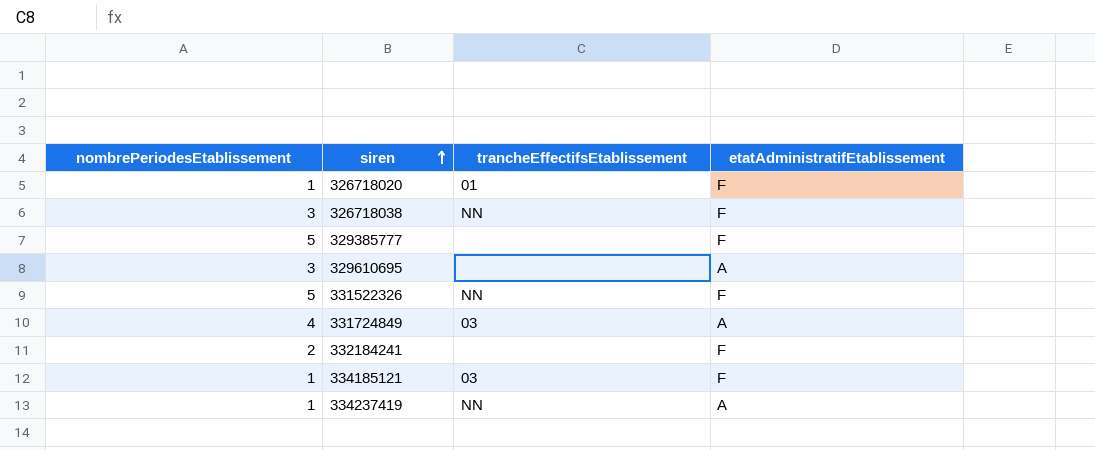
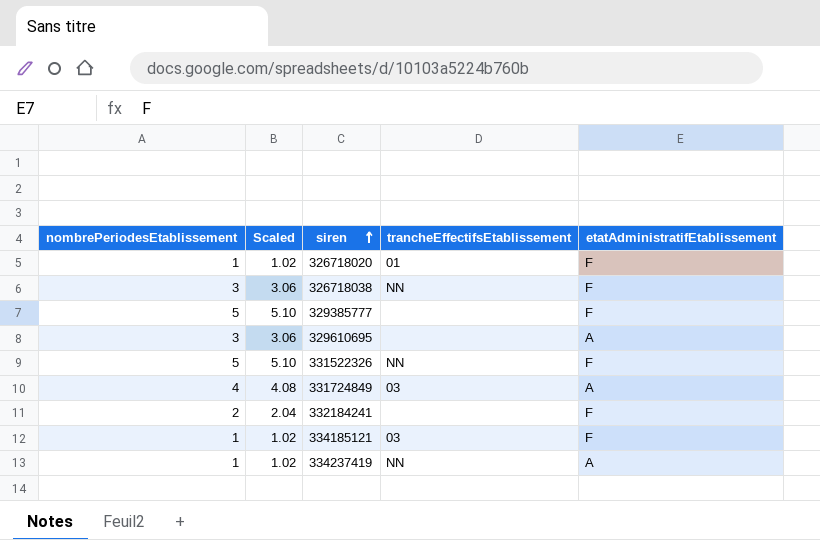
column Scaled | formula: none -> [nombrePeriodesEtablissement] * 1.02

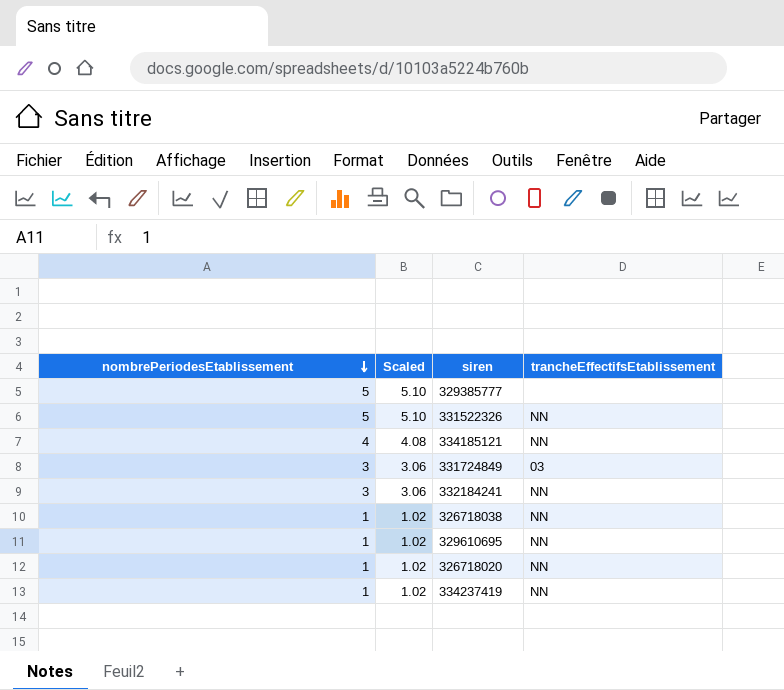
row order: siren ascending -> nombrePeriodesEtablissement descending
column etatAdministratifEtablissement | position: 5 -> none
334185121 | nombrePeriodesEtablissement: 1 -> 4
334185121 | Scaled: 1.02 -> 4.08
334185121 | trancheEffectifsEtablissement: 03 -> NN
331724849 | nombrePeriodesEtablissement: 4 -> 3
331724849 | Scaled: 4.08 -> 3.06
332184241 | nombrePeriodesEtablissement: 2 -> 3
332184241 | Scaled: 2.04 -> 3.06
332184241 | trancheEffectifsEtablissement: none -> NN
326718038 | nombrePeriodesEtablissement: 3 -> 1
326718038 | Scaled: 3.06 -> 1.02
329610695 | nombrePeriodesEtablissement: 3 -> 1
329610695 | Scaled: 3.06 -> 1.02
329610695 | trancheEffectifsEtablissement: none -> NN
326718020 | trancheEffectifsEtablissement: 01 -> NN

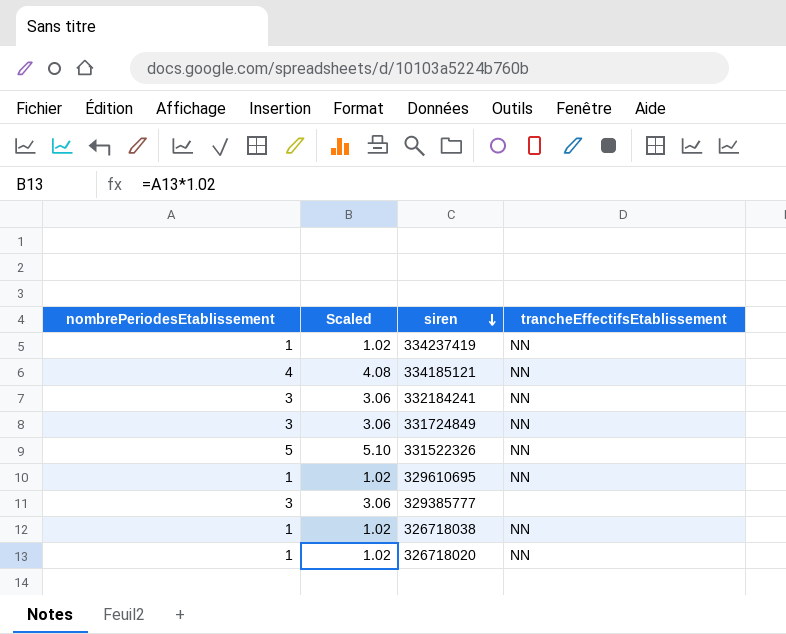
row order: nombrePeriodesEtablissement descending -> siren descending
331724849 | trancheEffectifsEtablissement: 03 -> NN
329385777 | nombrePeriodesEtablissement: 5 -> 3
329385777 | Scaled: 5.10 -> 3.06

